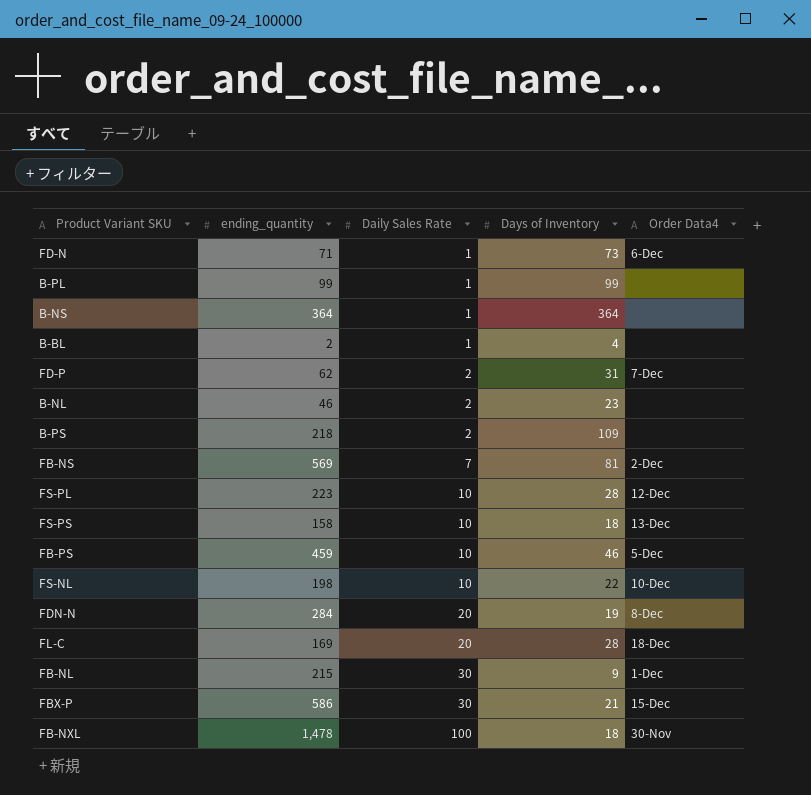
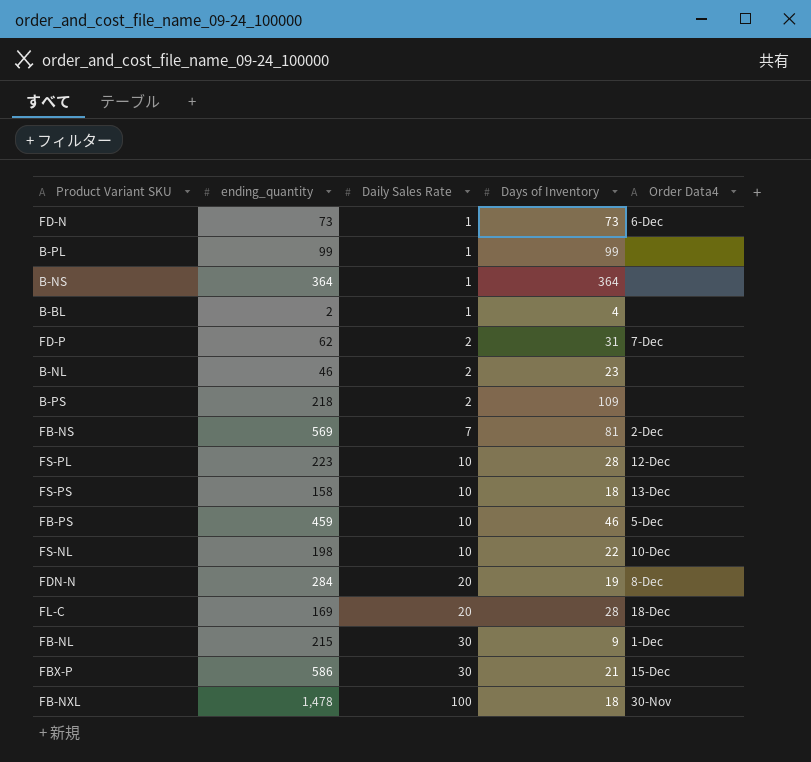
FD-N | ending_quantity: 71 -> 73

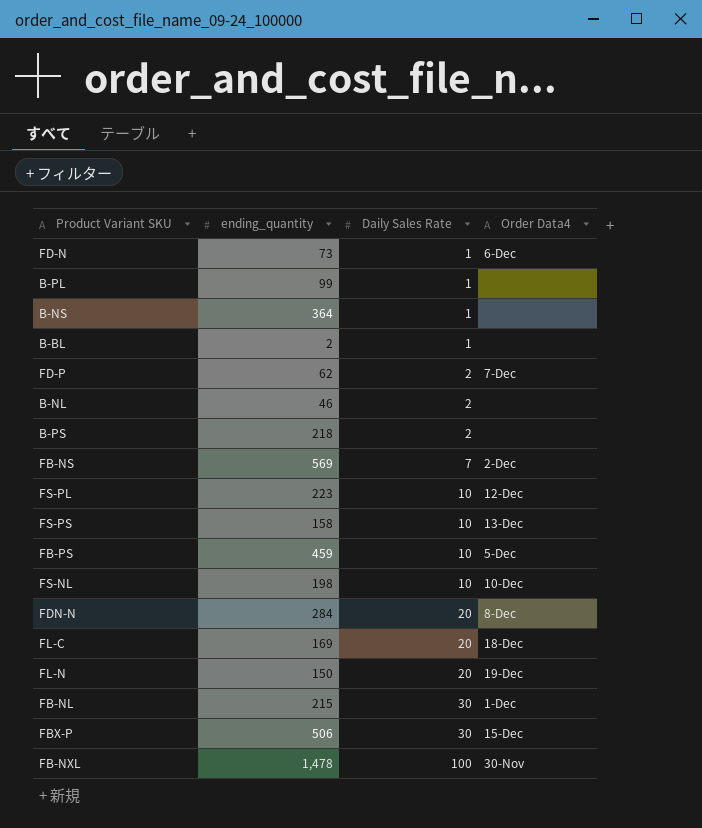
column Days of Inventory | position: 4 -> none
row FL-N: none -> 150 | 20 | 19-Dec
FBX-P | ending_quantity: 586 -> 506

